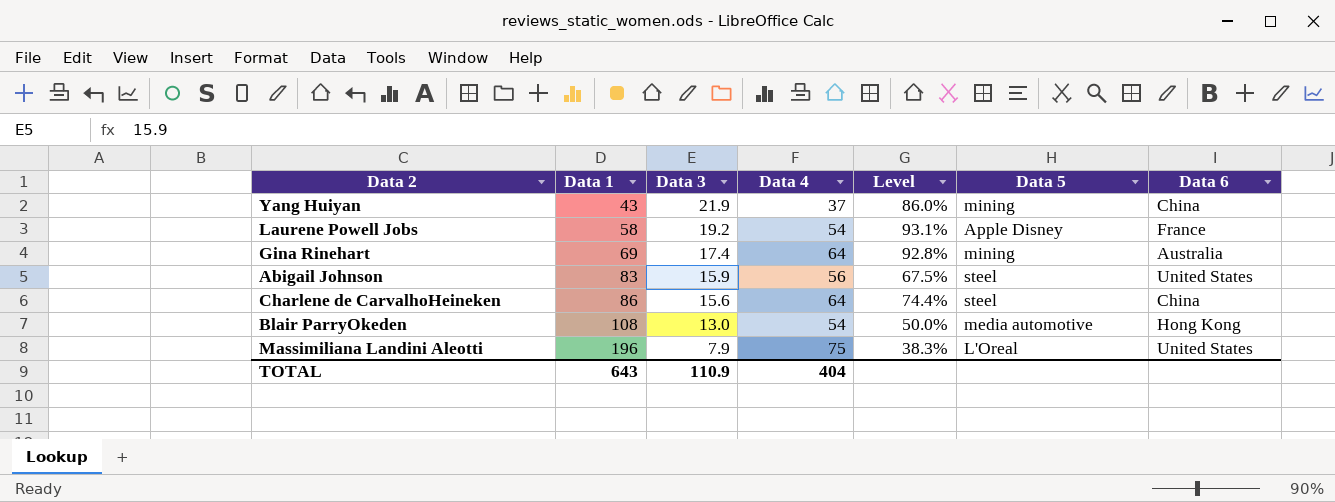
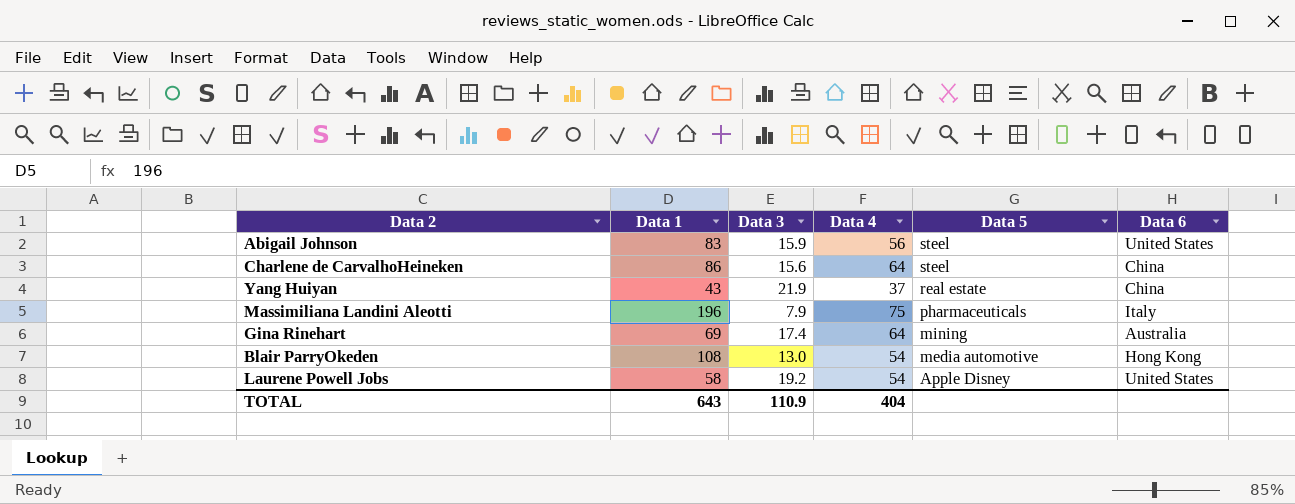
row order: Data 1 ascending -> Data 5 descending
column Level | formula: [Data 4] / [Data 1] -> none
Yang Huiyan | Data 5: mining -> real estate
Massimiliana Landini Aleotti | Data 5: L'Oreal -> pharmaceuticals
Massimiliana Landini Aleotti | Data 6: United States -> Italy
Laurene Powell Jobs | Data 6: France -> United States

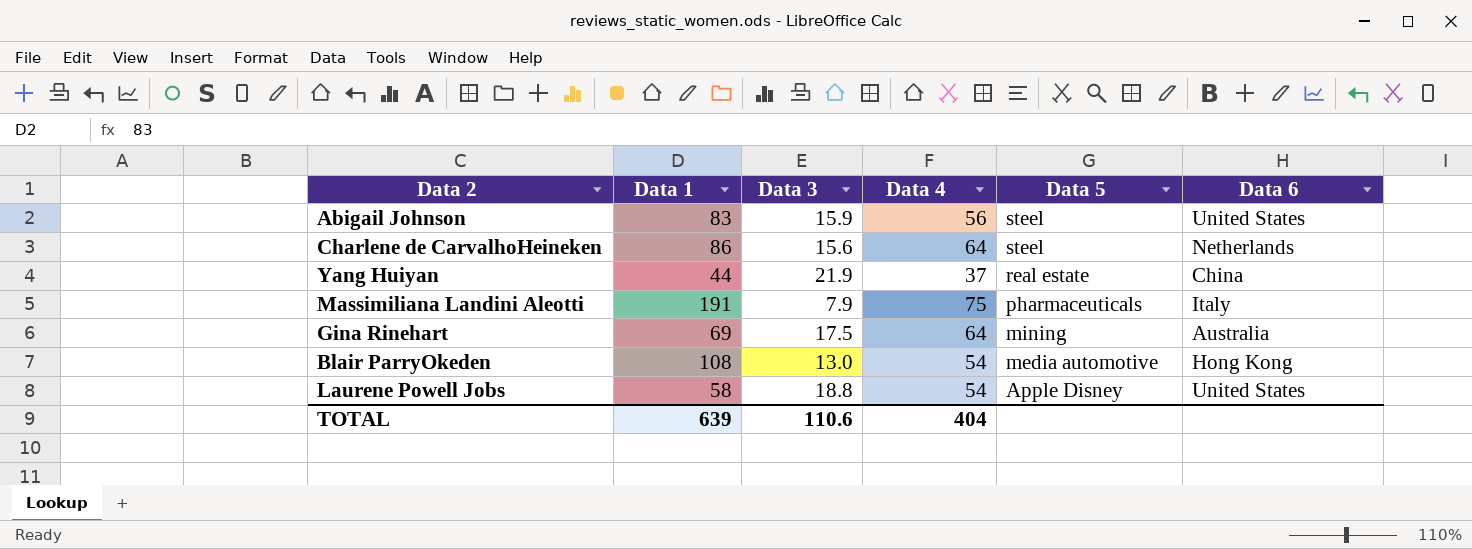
Charlene de CarvalhoHeineken | Data 6: China -> Netherlands
Yang Huiyan | Data 1: 43 -> 44
Massimiliana Landini Aleotti | Data 1: 196 -> 191
Gina Rinehart | Data 3: 17.4 -> 17.5
Laurene Powell Jobs | Data 3: 19.2 -> 18.8
TOTAL | Data 1: 643 -> 639
TOTAL | Data 3: 110.9 -> 110.6

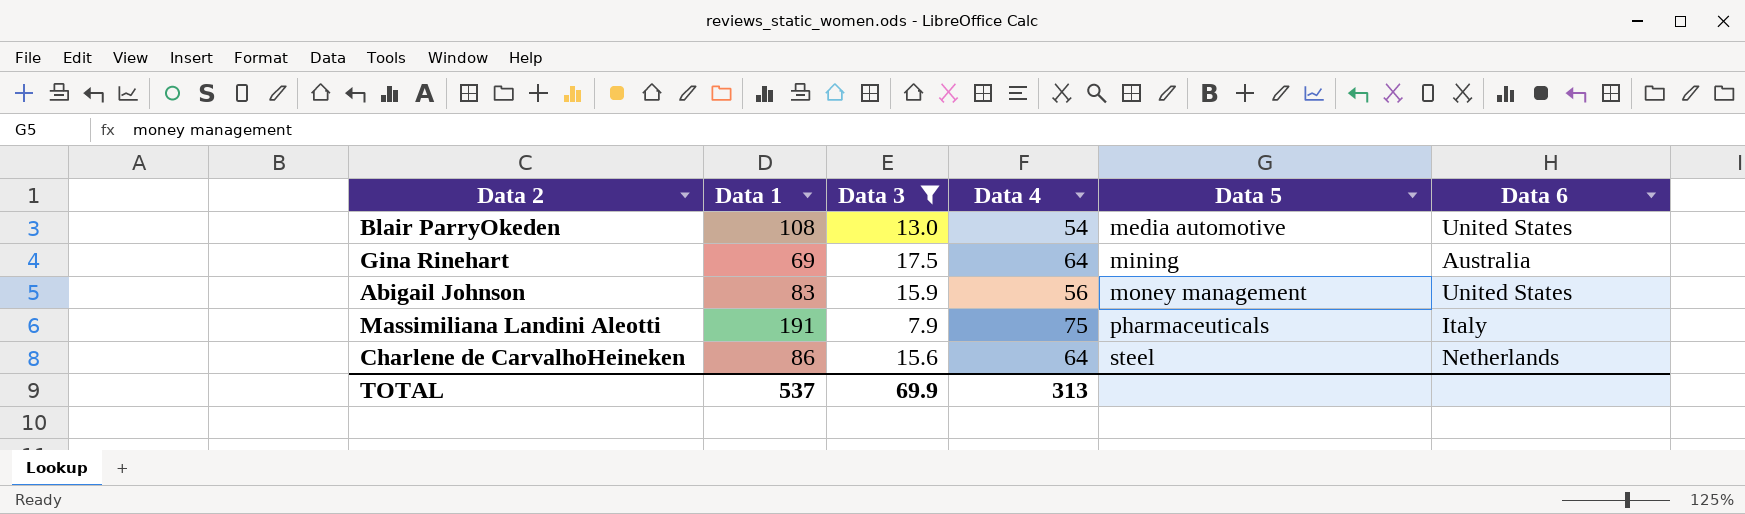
filter: none -> Data 3 <= 17.5
row order: Data 5 descending -> Data 5 ascending
Blair ParryOkeden | Data 6: Hong Kong -> United States
Abigail Johnson | Data 5: steel -> money management
TOTAL | Data 1: 639 -> 537
TOTAL | Data 3: 110.6 -> 69.9
TOTAL | Data 4: 404 -> 313

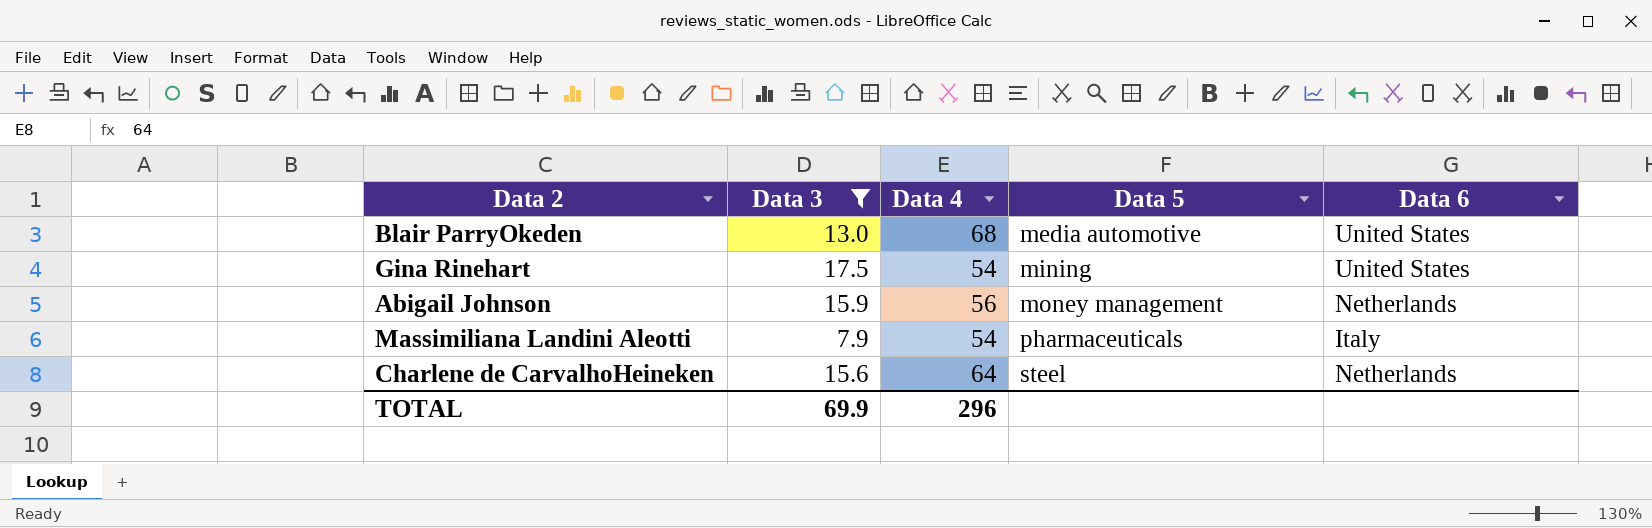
column Data 1 | position: 2 -> none
Blair ParryOkeden | Data 4: 54 -> 68
Gina Rinehart | Data 4: 64 -> 54
Gina Rinehart | Data 6: Australia -> United States
Abigail Johnson | Data 6: United States -> Netherlands
Massimiliana Landini Aleotti | Data 4: 75 -> 54
TOTAL | Data 4: 313 -> 296

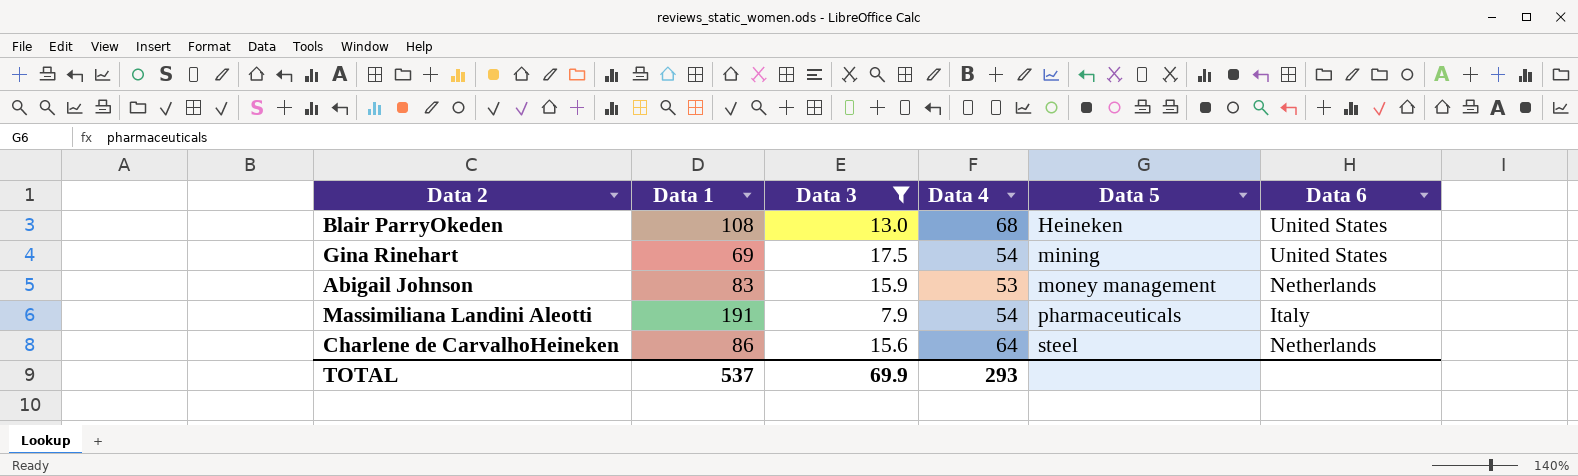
column Data 1 | position: none -> 2
Blair ParryOkeden | Data 5: media automotive -> Heineken
Abigail Johnson | Data 4: 56 -> 53
TOTAL | Data 4: 296 -> 293

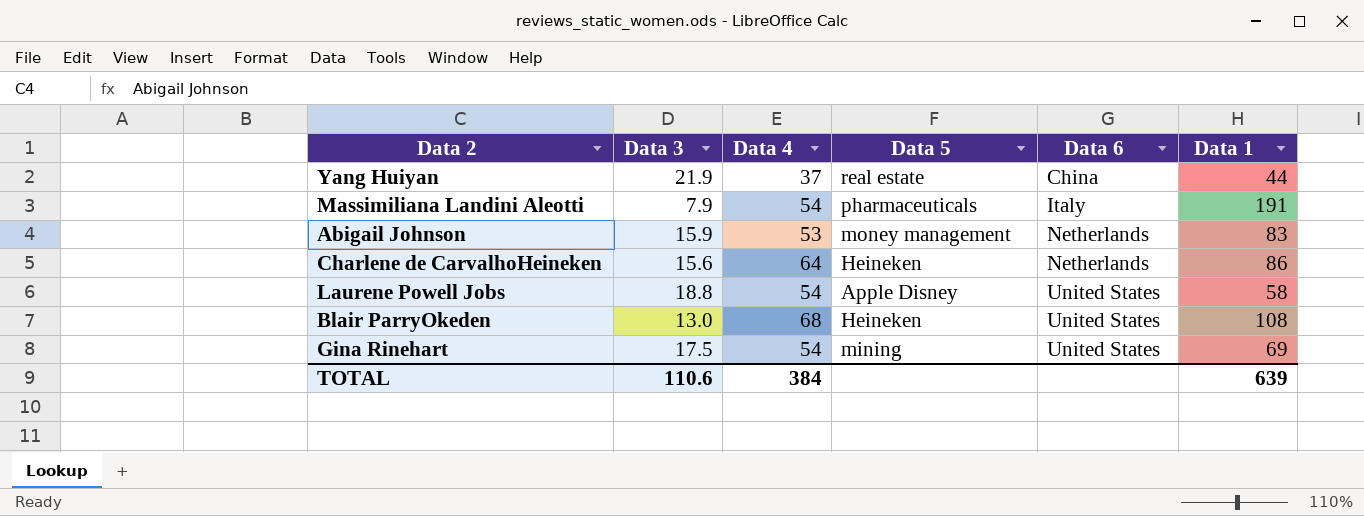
filter: Data 3 <= 17.5 -> none
row order: Data 5 ascending -> Data 6 ascending
column Data 1 | position: 2 -> 6
Charlene de CarvalhoHeineken | Data 5: steel -> Heineken
TOTAL | Data 3: 69.9 -> 110.6
TOTAL | Data 4: 293 -> 384
TOTAL | Data 1: 537 -> 639

